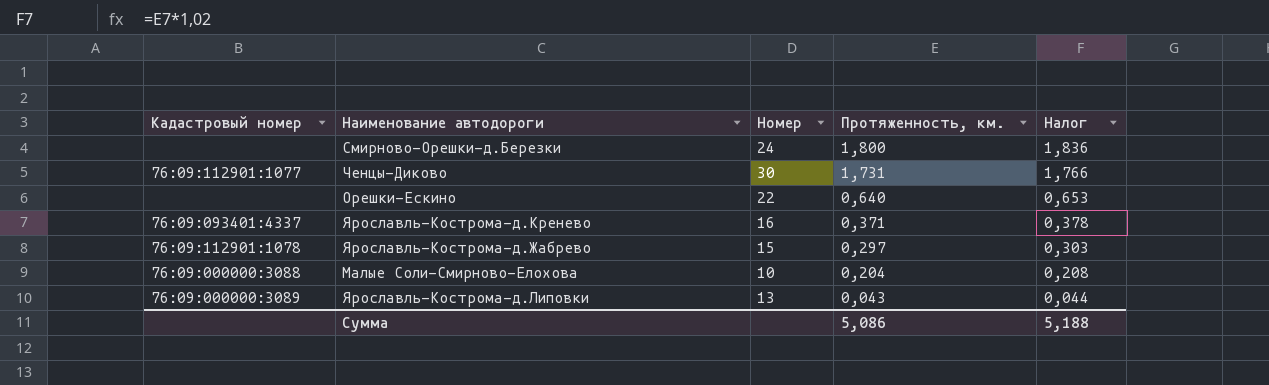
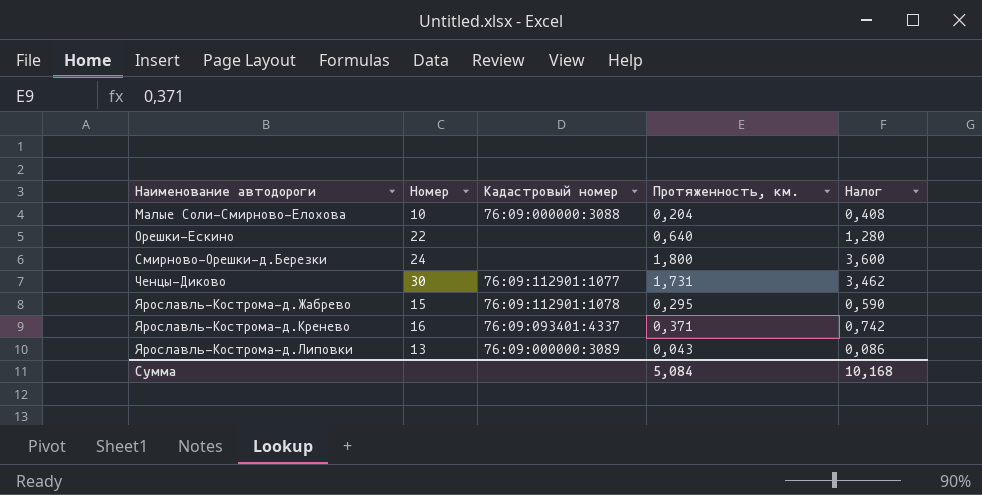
row order: Протяженность, км. descending -> Наименование автодороги ascending
column Кадастровый номер | position: 1 -> 3
column Налог | formula: [Протяженность, км.] * 1,02 -> [Протяженность, км.] * 2
Ярославль-Кострома-д.Жабрево | Протяженность, км.: 0,297 -> 0,295
Сумма | Протяженность, км.: 5,086 -> 5,084
Сумма | Налог: 5,188 -> 10,168

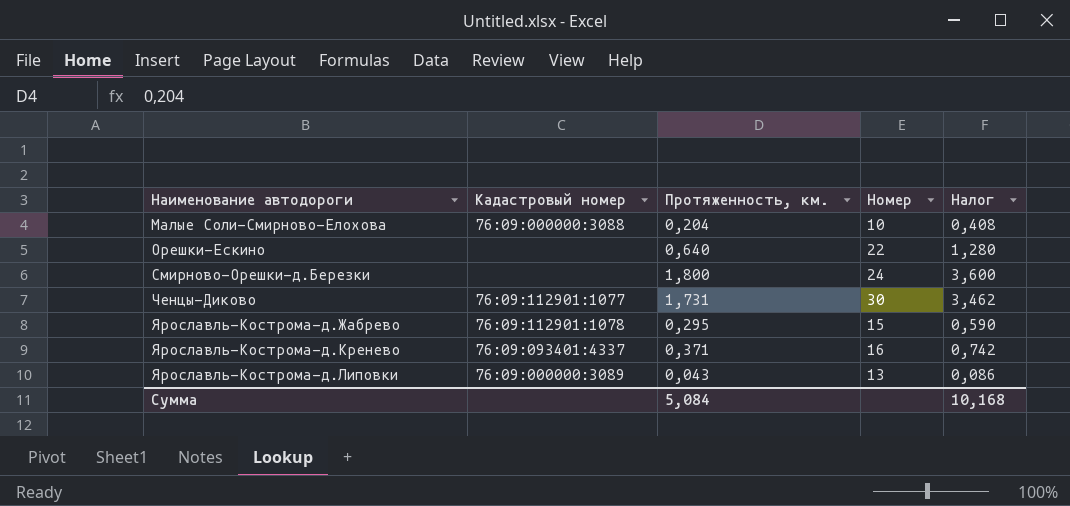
column Номер | position: 2 -> 4

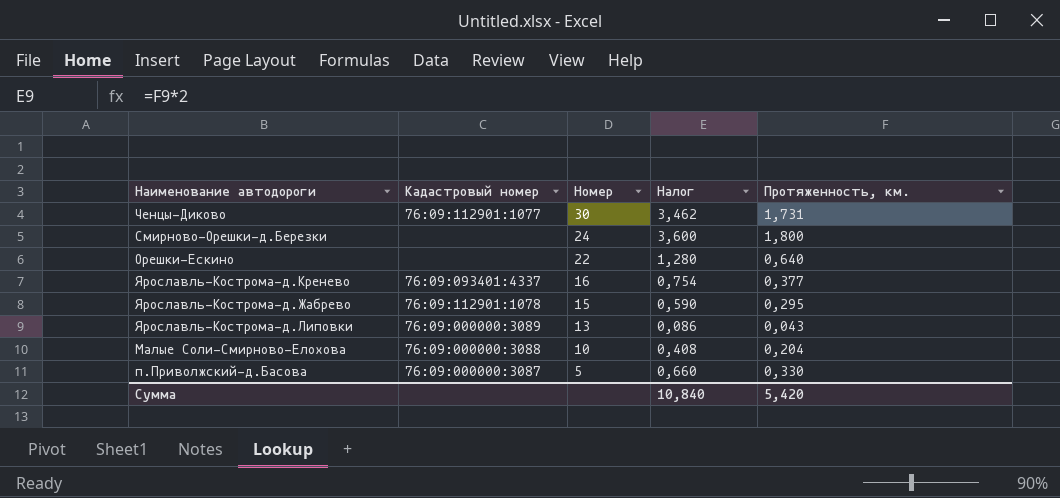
row order: Наименование автодороги ascending -> Номер descending
column Протяженность, км. | position: 3 -> 5
Ярославль-Кострома-д.Кренево | Налог: 0,742 -> 0,754
Ярославль-Кострома-д.Кренево | Протяженность, км.: 0,371 -> 0,377
row п.Приволжский-д.Басова: none -> 76:09:000000:3087 | 5 | 0,660 | 0,330
Сумма | Налог: 10,168 -> 10,840
Сумма | Протяженность, км.: 5,084 -> 5,420

